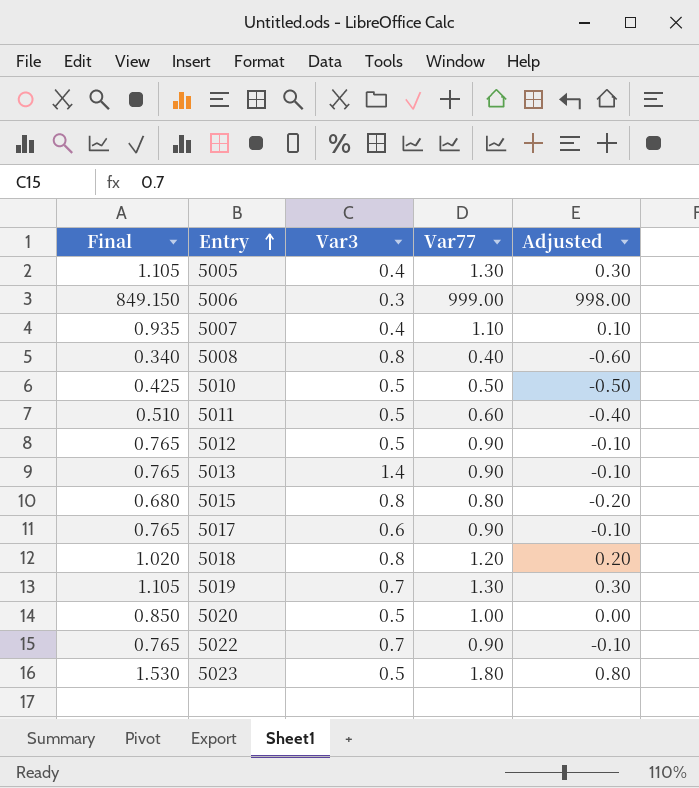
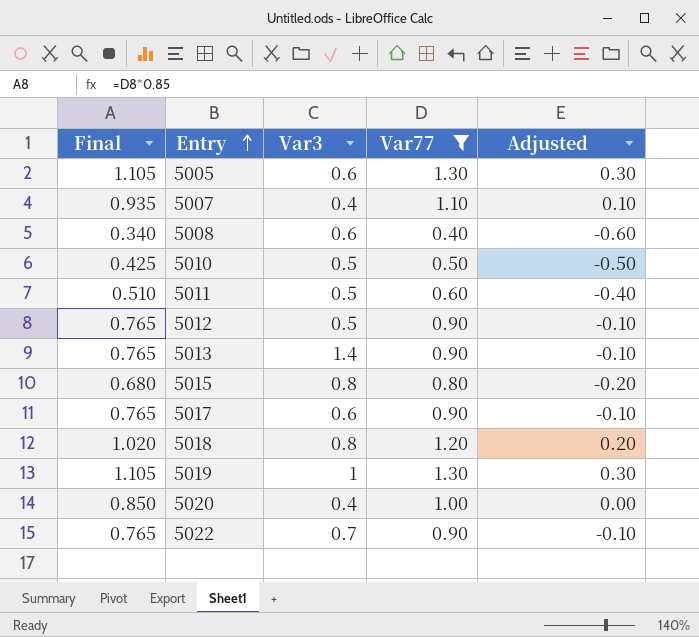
filter: none -> Var77 <= 1.30
5005 | Var3: 0.4 -> 0.6
5008 | Var3: 0.8 -> 0.6
5019 | Var3: 0.7 -> 1
5020 | Var3: 0.5 -> 0.4

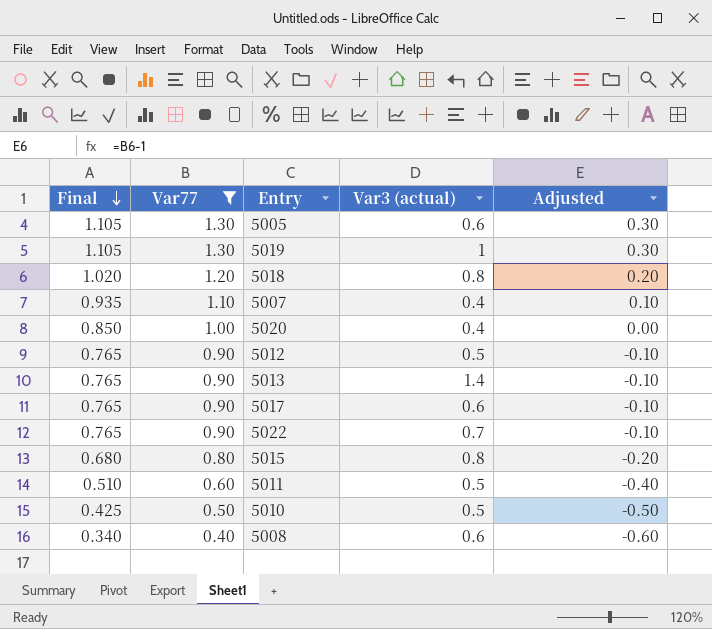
row order: Entry ascending -> Final descending
column Var77 | position: 4 -> 2
column name: Var3 -> Var3 (actual)

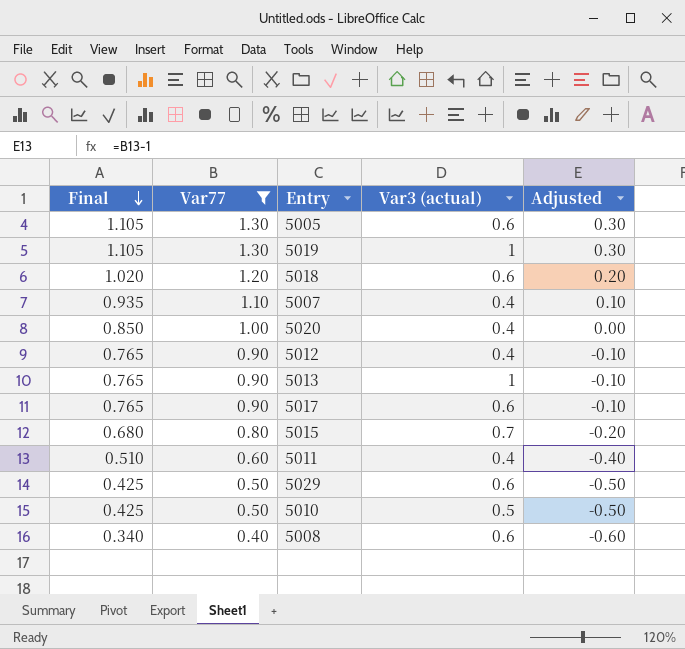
row 5022: 0.765 | 0.90 | 0.7 | -0.10 -> none
5018 | Var3 (actual): 0.8 -> 0.6
5012 | Var3 (actual): 0.5 -> 0.4
5013 | Var3 (actual): 1.4 -> 1
5015 | Var3 (actual): 0.8 -> 0.7
5011 | Var3 (actual): 0.5 -> 0.4
row 5029: none -> 0.425 | 0.50 | 0.6 | -0.50

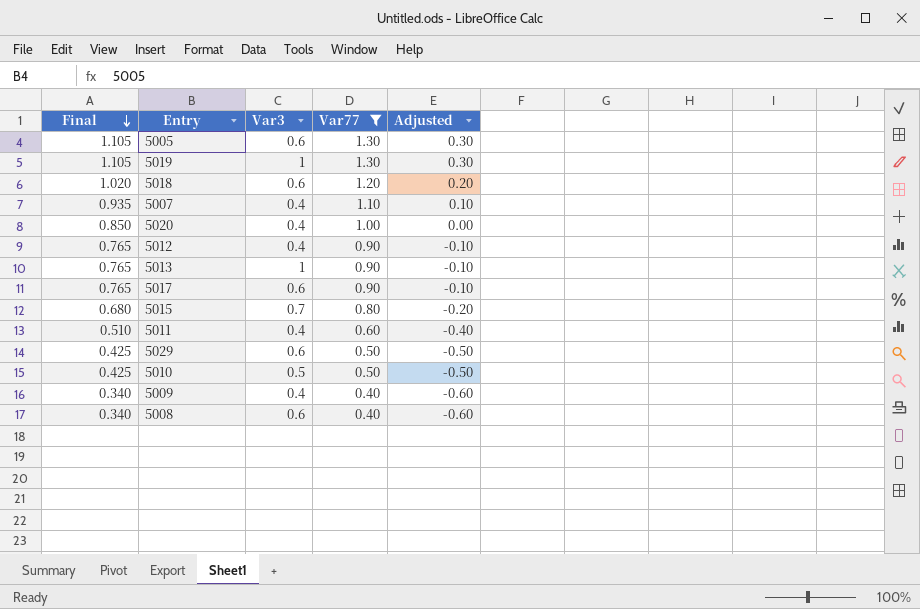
column name: Var3 (actual) -> Var3
column Var77 | position: 2 -> 4
row 5009: none -> 0.340 | 0.4 | 0.40 | -0.60

